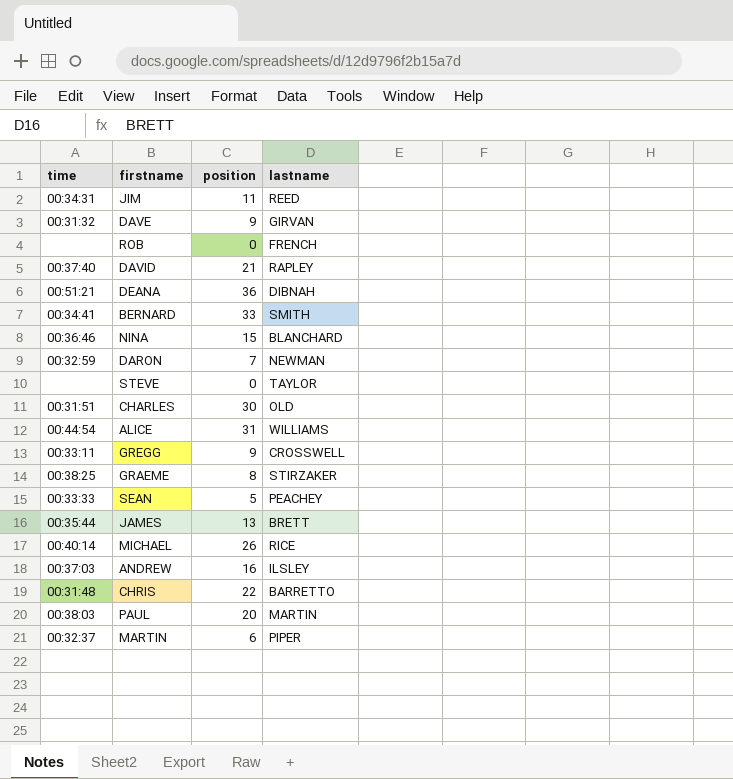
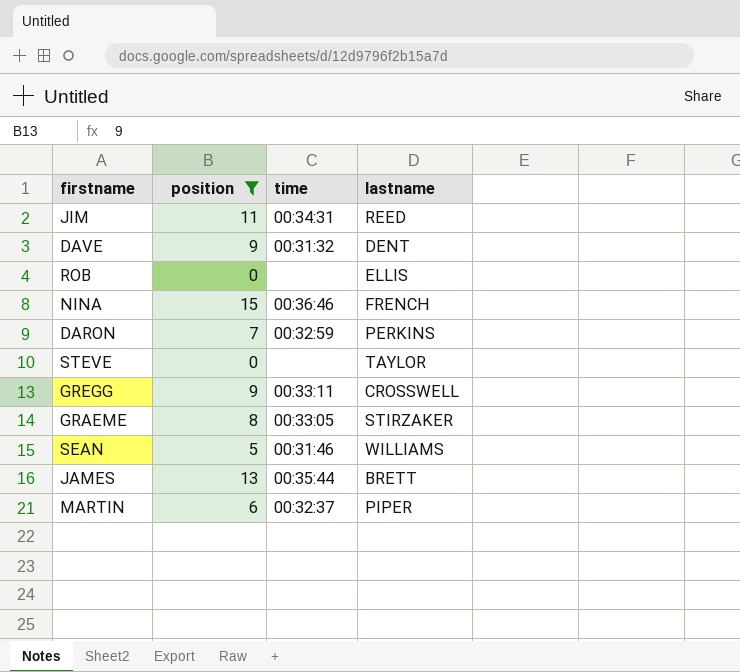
filter: none -> position <= 15
column time | position: 1 -> 3
DAVE | lastname: GIRVAN -> DENT
ROB | lastname: FRENCH -> ELLIS
NINA | lastname: BLANCHARD -> FRENCH
DARON | lastname: NEWMAN -> PERKINS
GRAEME | time: 00:38:25 -> 00:33:05
SEAN | time: 00:33:33 -> 00:31:46
SEAN | lastname: PEACHEY -> WILLIAMS

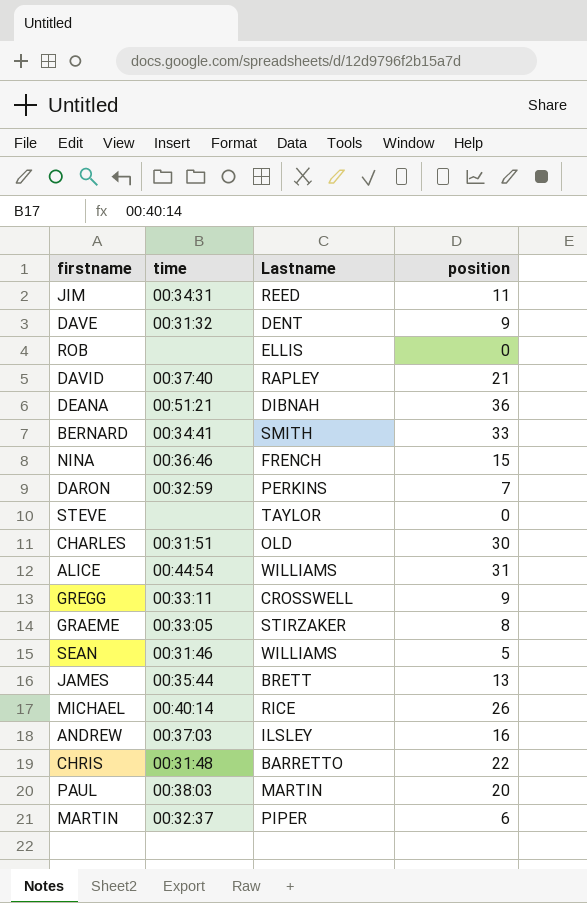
filter: position <= 15 -> none
column name: lastname -> Lastname
column position | position: 2 -> 4

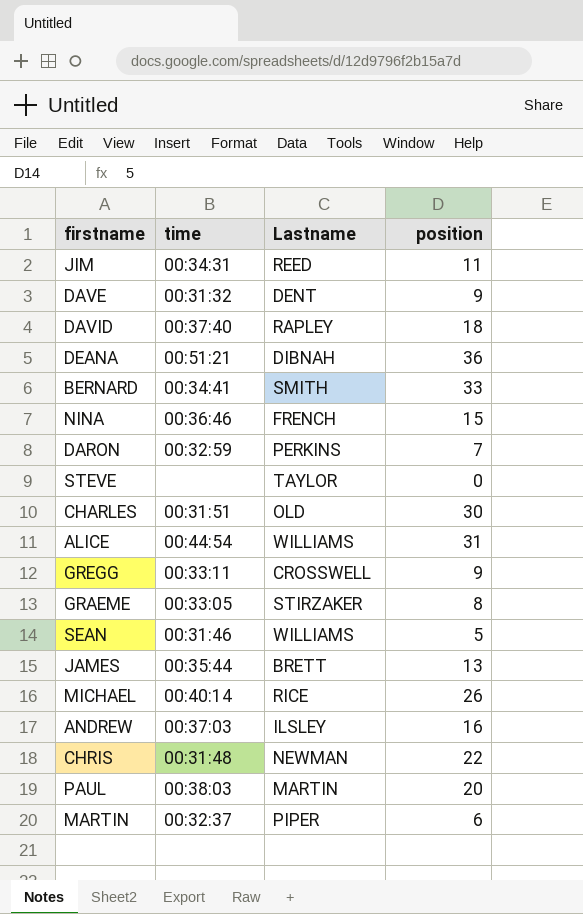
row ROB: none | ELLIS | 0 -> none
DAVID | position: 21 -> 18
CHRIS | Lastname: BARRETTO -> NEWMAN

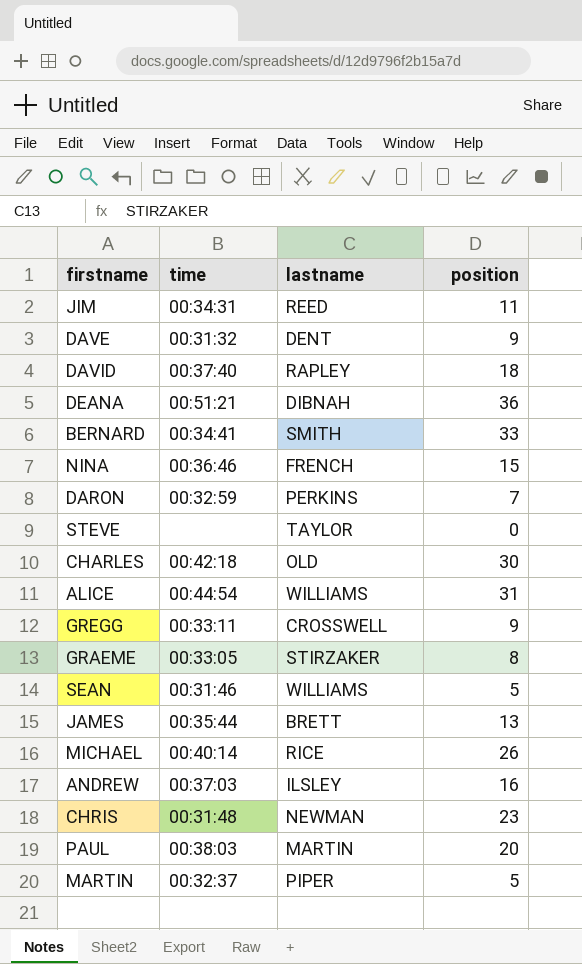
column name: Lastname -> lastname
CHARLES | time: 00:31:51 -> 00:42:18
CHRIS | position: 22 -> 23
MARTIN | position: 6 -> 5

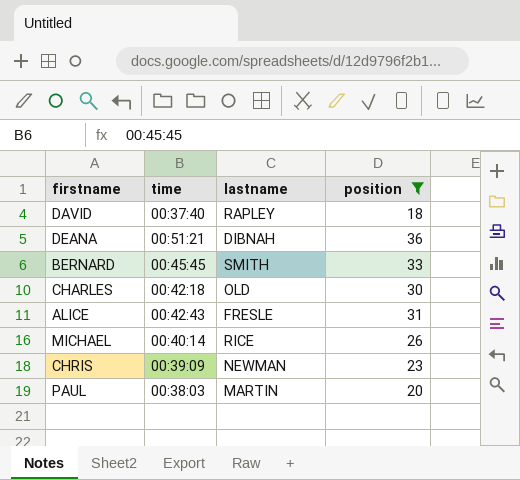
filter: none -> position >= 18
BERNARD | time: 00:34:41 -> 00:45:45
ALICE | time: 00:44:54 -> 00:42:43
ALICE | lastname: WILLIAMS -> FRESLE
CHRIS | time: 00:31:48 -> 00:39:09

